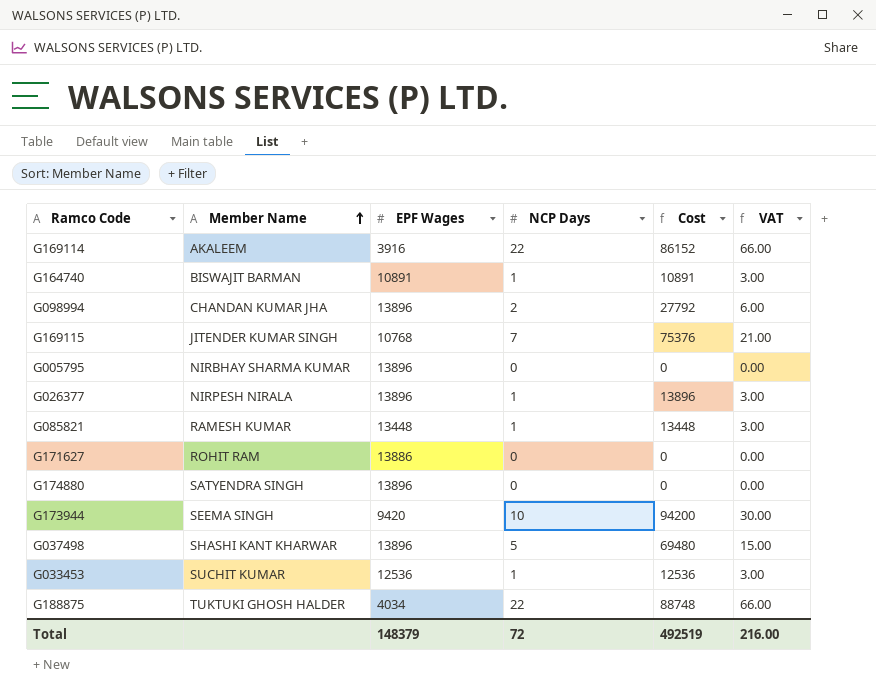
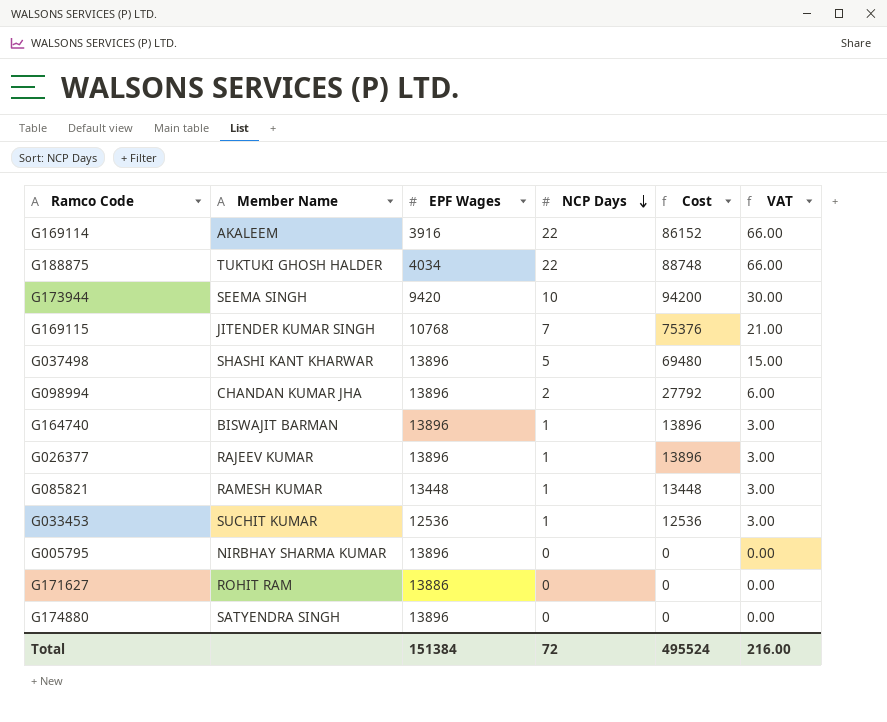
row order: Member Name ascending -> NCP Days descending
G164740 | EPF Wages: 10891 -> 13896
G164740 | Cost: 10891 -> 13896
G026377 | Member Name: NIRPESH NIRALA -> RAJEEV KUMAR
Total | EPF Wages: 148379 -> 151384
Total | Cost: 492519 -> 495524

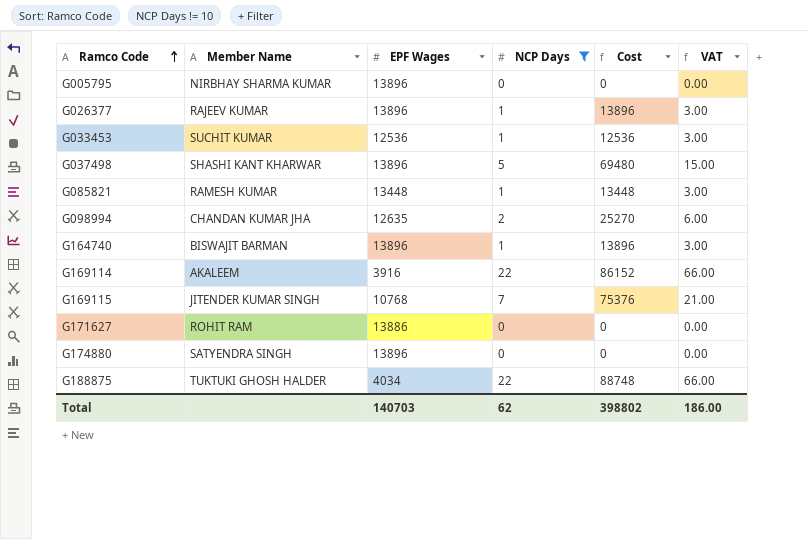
filter: none -> NCP Days != 10
row order: NCP Days descending -> Ramco Code ascending
G098994 | EPF Wages: 13896 -> 12635
G098994 | Cost: 27792 -> 25270
Total | EPF Wages: 151384 -> 140703
Total | NCP Days: 72 -> 62
Total | Cost: 495524 -> 398802
Total | VAT: 216.00 -> 186.00

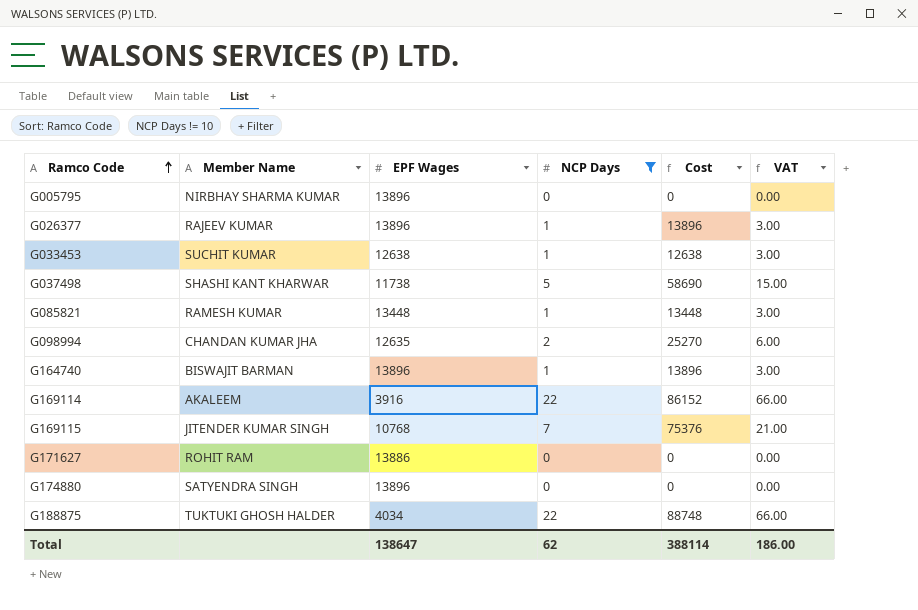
G033453 | EPF Wages: 12536 -> 12638
G033453 | Cost: 12536 -> 12638
G037498 | EPF Wages: 13896 -> 11738
G037498 | Cost: 69480 -> 58690
Total | EPF Wages: 140703 -> 138647
Total | Cost: 398802 -> 388114

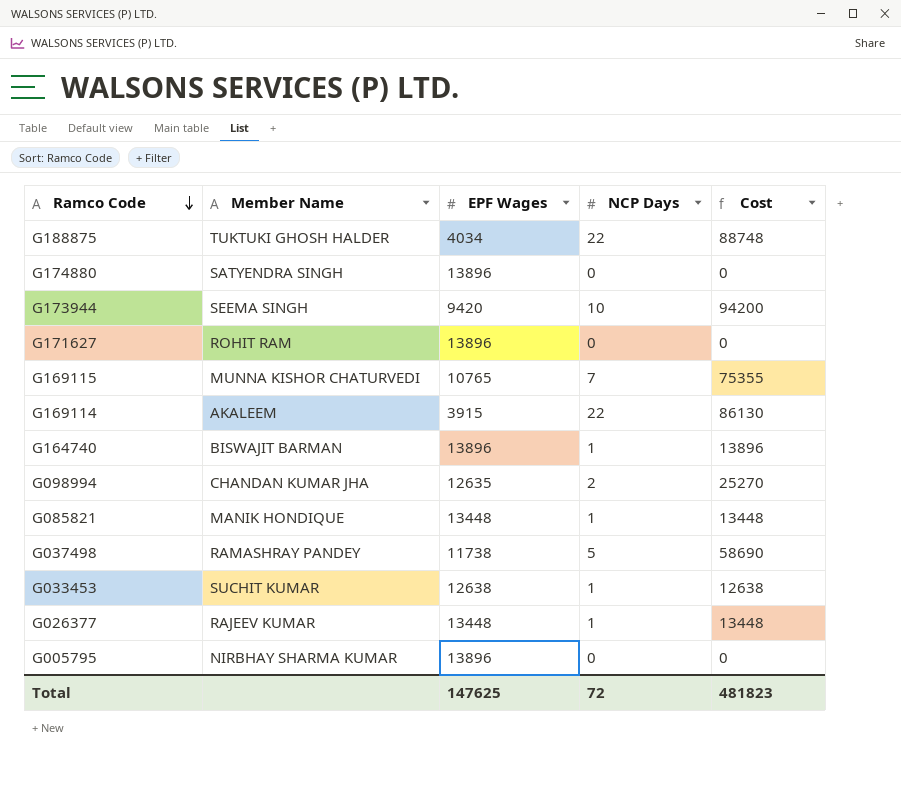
filter: NCP Days != 10 -> none
row order: Ramco Code ascending -> Ramco Code descending
column VAT | formula: [NCP Days] * 3 -> none
G171627 | EPF Wages: 13886 -> 13896
G169115 | Member Name: JITENDER KUMAR SINGH -> MUNNA KISHOR CHATURVEDI
G169115 | EPF Wages: 10768 -> 10765
G169115 | Cost: 75376 -> 75355
G169114 | EPF Wages: 3916 -> 3915
G169114 | Cost: 86152 -> 86130
G085821 | Member Name: RAMESH KUMAR -> MANIK HONDIQUE
G037498 | Member Name: SHASHI KANT KHARWAR -> RAMASHRAY PANDEY
G026377 | EPF Wages: 13896 -> 13448
G026377 | Cost: 13896 -> 13448
Total | EPF Wages: 138647 -> 147625
Total | NCP Days: 62 -> 72
Total | Cost: 388114 -> 481823

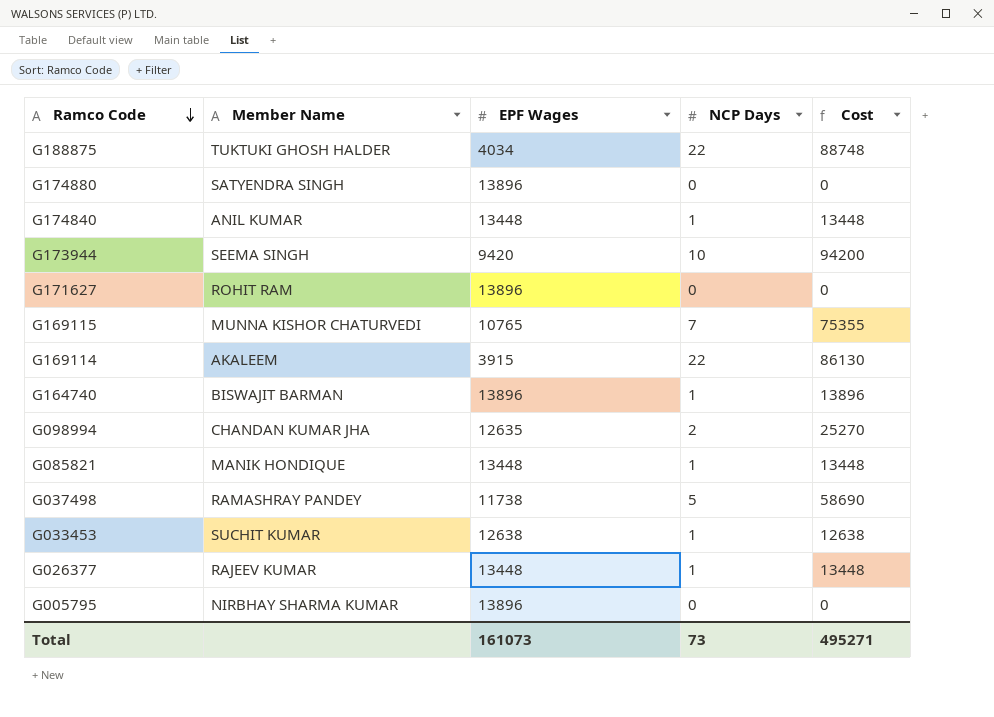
row G174840: none -> ANIL KUMAR | 13448 | 1 | 13448
Total | EPF Wages: 147625 -> 161073
Total | NCP Days: 72 -> 73
Total | Cost: 481823 -> 495271

